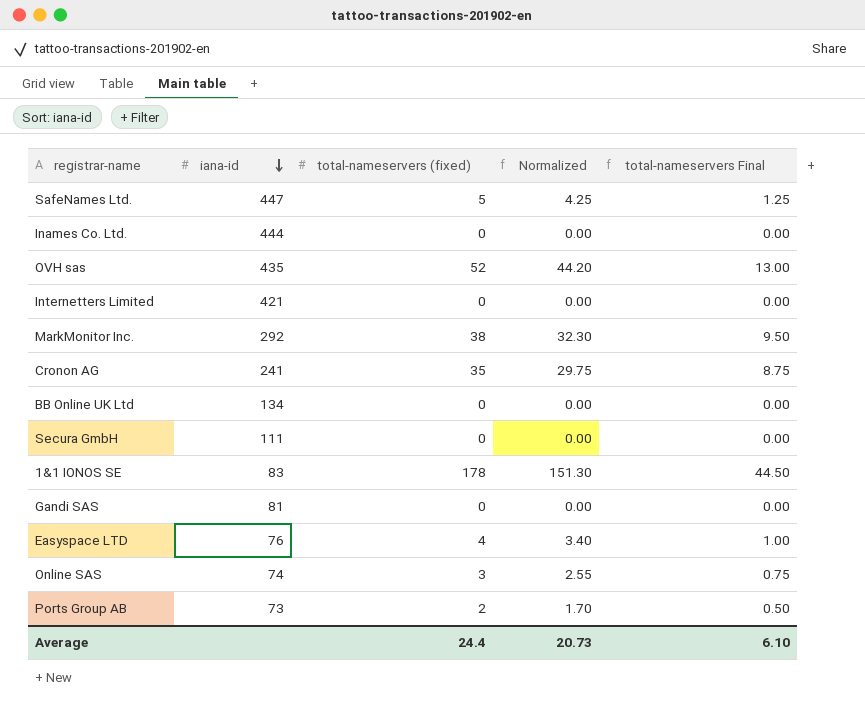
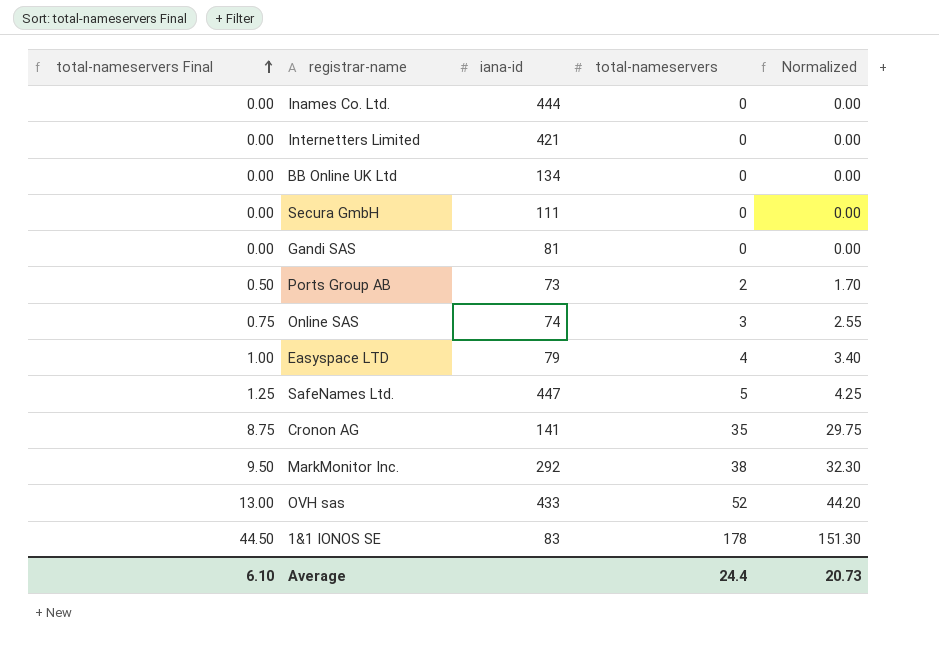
row order: iana-id descending -> total-nameservers Final ascending
column total-nameservers Final | position: 5 -> 1
column name: total-nameservers (fixed) -> total-nameservers
Easyspace LTD | iana-id: 76 -> 79
Cronon AG | iana-id: 241 -> 141
OVH sas | iana-id: 435 -> 433

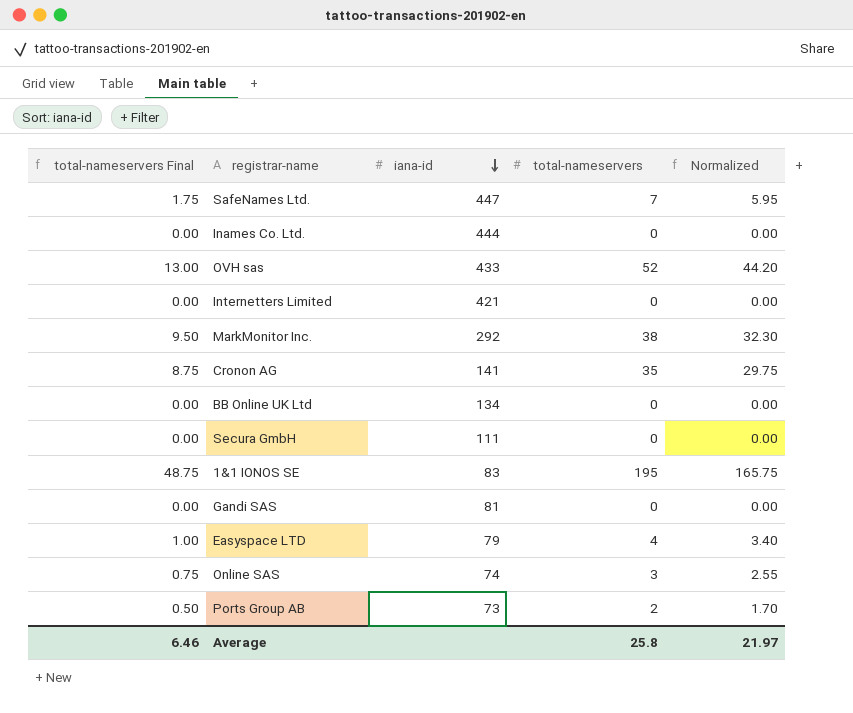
row order: total-nameservers Final ascending -> iana-id descending
SafeNames Ltd. | total-nameservers Final: 1.25 -> 1.75
SafeNames Ltd. | total-nameservers: 5 -> 7
SafeNames Ltd. | Normalized: 4.25 -> 5.95
1&1 IONOS SE | total-nameservers Final: 44.50 -> 48.75
1&1 IONOS SE | total-nameservers: 178 -> 195
1&1 IONOS SE | Normalized: 151.30 -> 165.75
Average | total-nameservers Final: 6.10 -> 6.46
Average | total-nameservers: 24.4 -> 25.8
Average | Normalized: 20.73 -> 21.97

